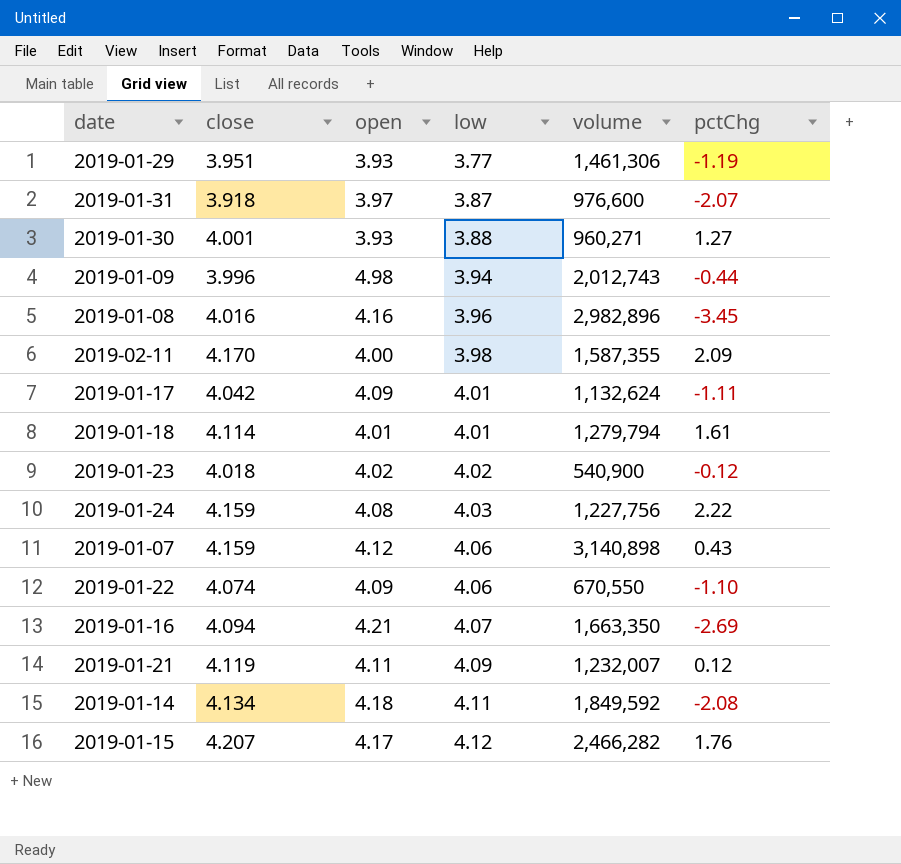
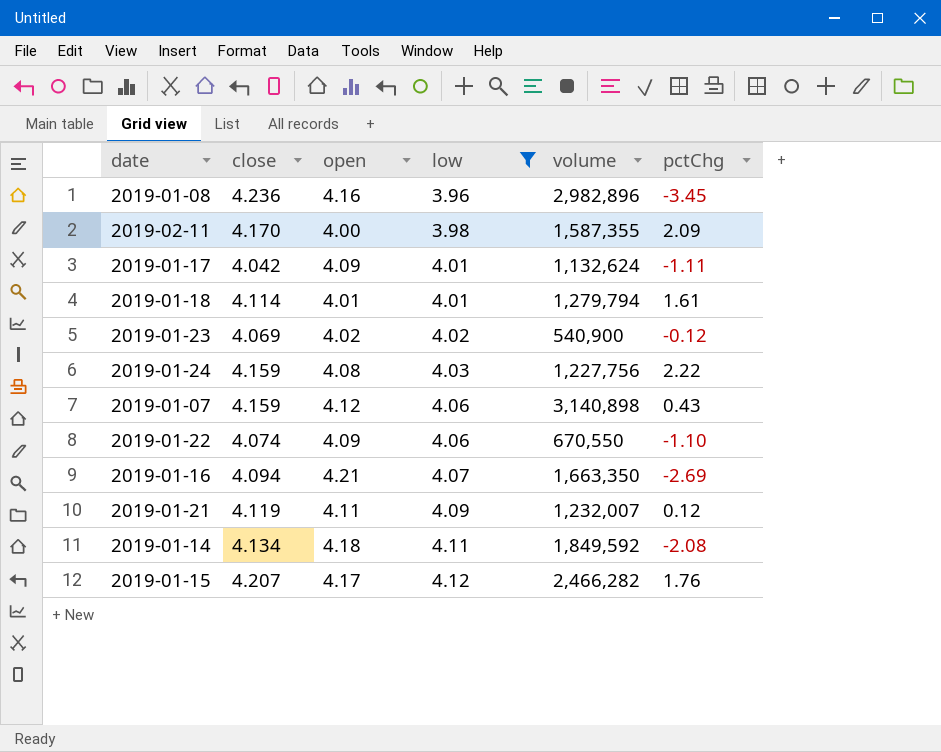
filter: none -> low >= 3.96
2019-01-08 | close: 4.016 -> 4.236
2019-01-23 | close: 4.018 -> 4.069

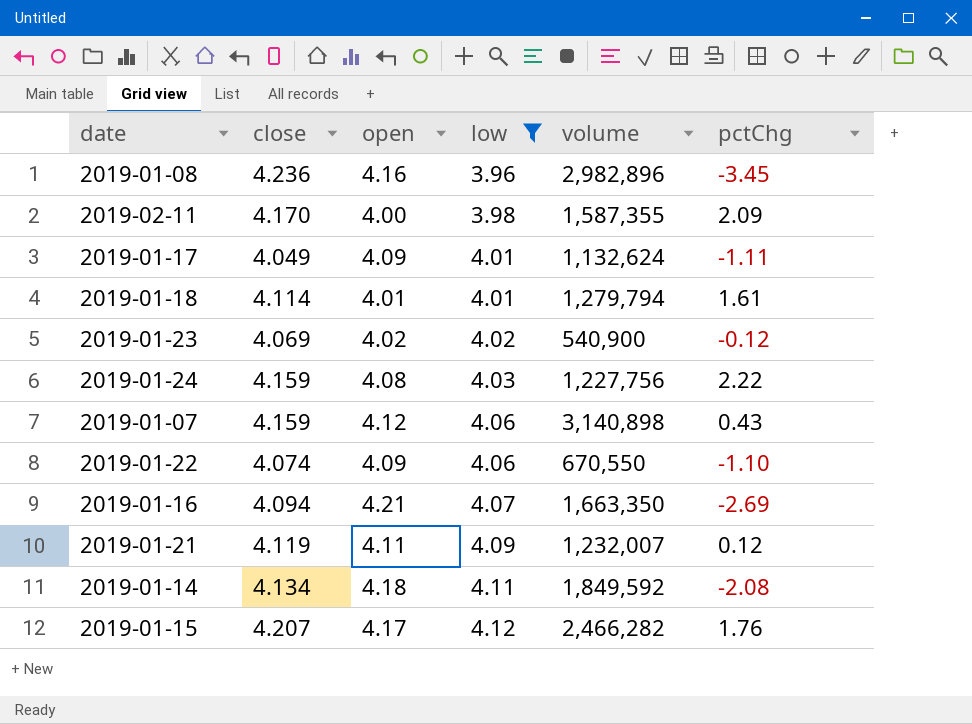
2019-01-17 | close: 4.042 -> 4.049

